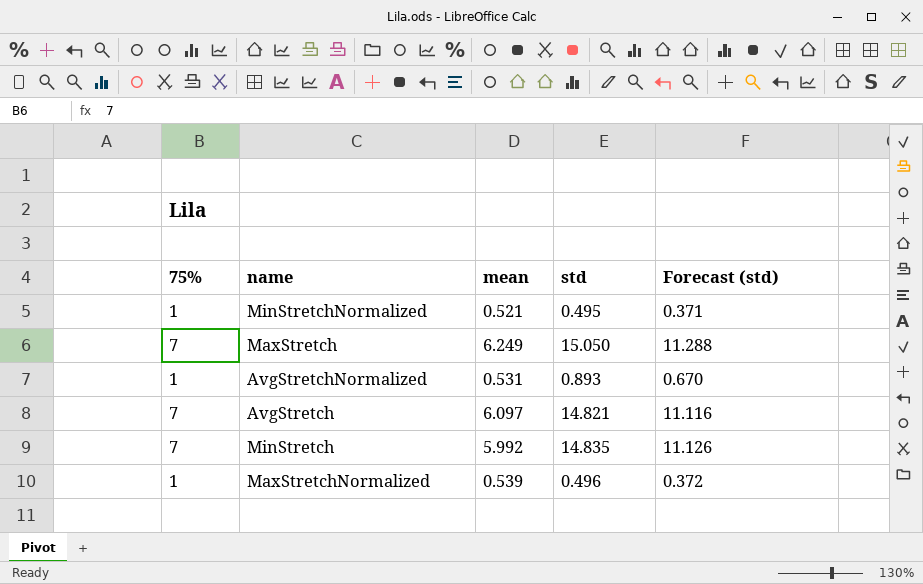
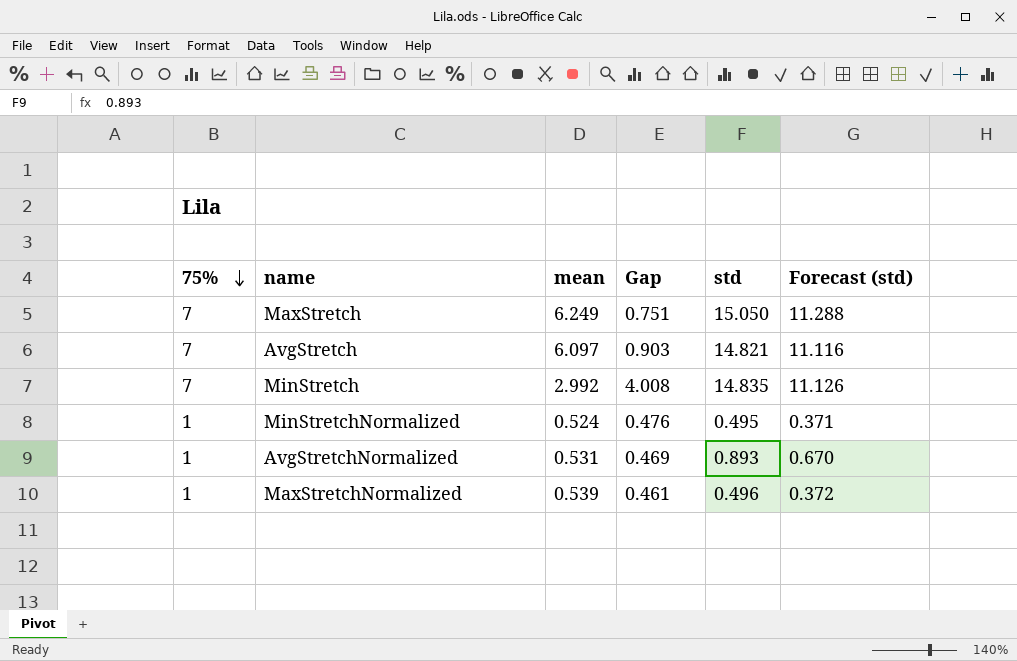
row order: none -> 75% descending
column Gap | formula: none -> [75%] - [mean]
MinStretch | mean: 5.992 -> 2.992
MinStretchNormalized | mean: 0.521 -> 0.524

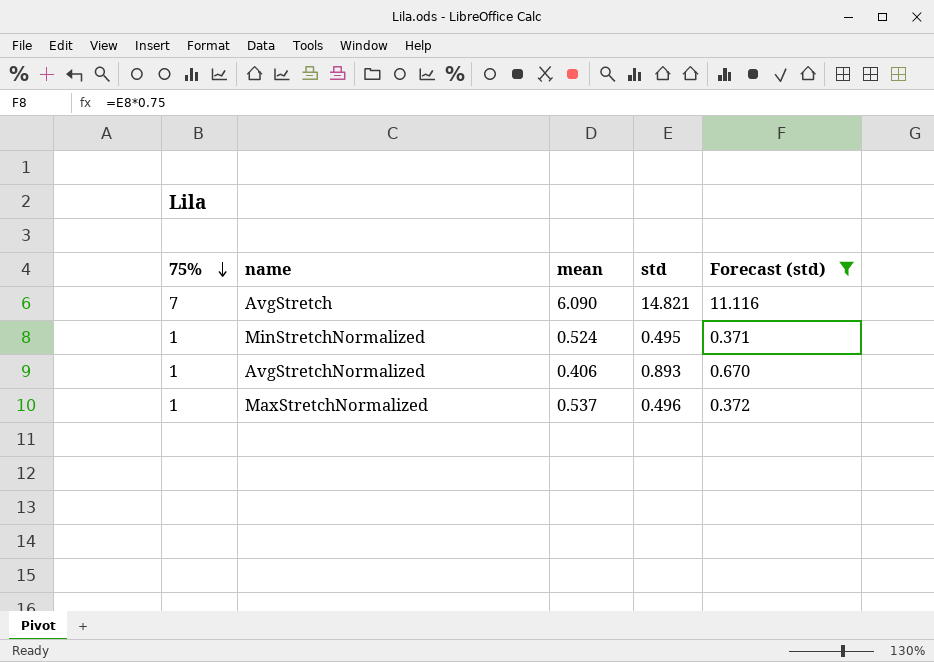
filter: none -> Forecast (std) <= 11.116
column Gap | formula: [75%] - [mean] -> none
AvgStretch | mean: 6.097 -> 6.090
AvgStretchNormalized | mean: 0.531 -> 0.406
MaxStretchNormalized | mean: 0.539 -> 0.537

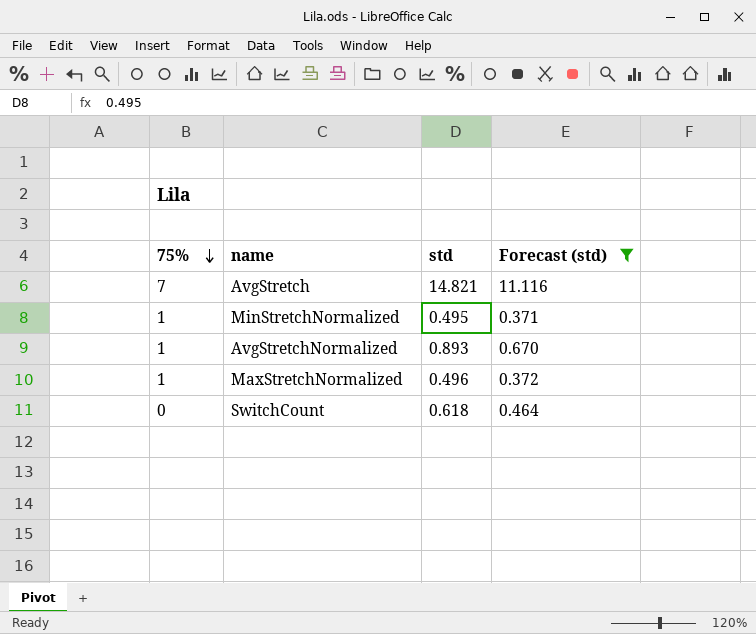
column mean | position: 3 -> none
row SwitchCount: none -> 0 | 0.618 | 0.464

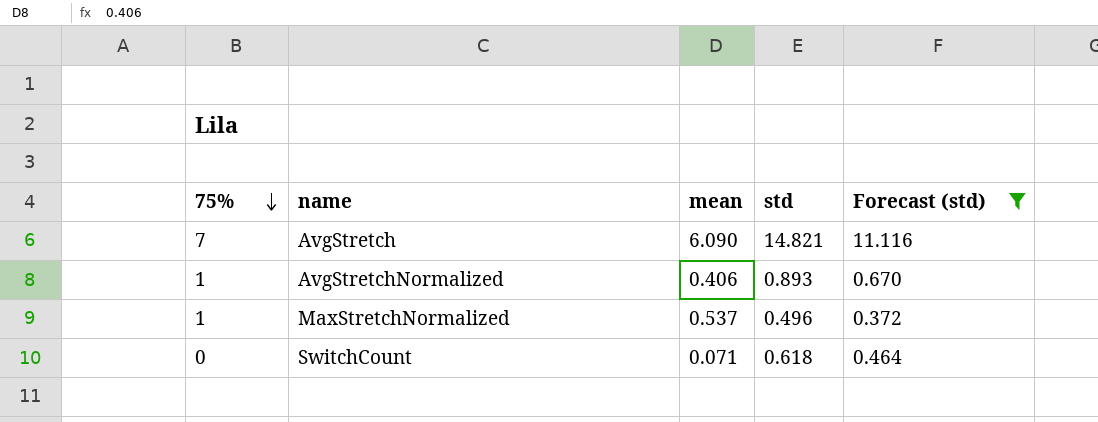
column mean | position: none -> 3
row MinStretchNormalized: 1 | 0.495 | 0.371 -> none

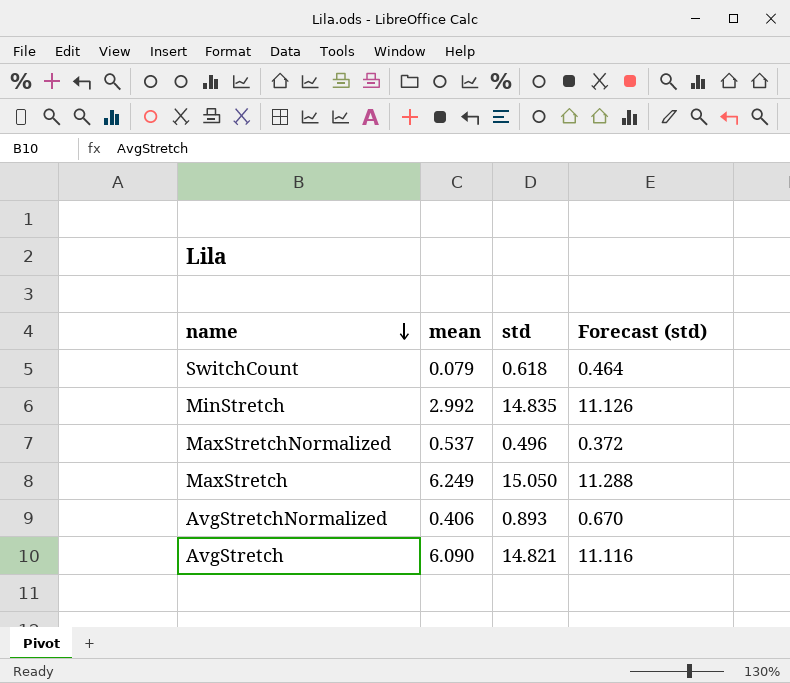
filter: Forecast (std) <= 11.116 -> none
row order: 75% descending -> name descending
column 75% | position: 1 -> none
SwitchCount | mean: 0.071 -> 0.079

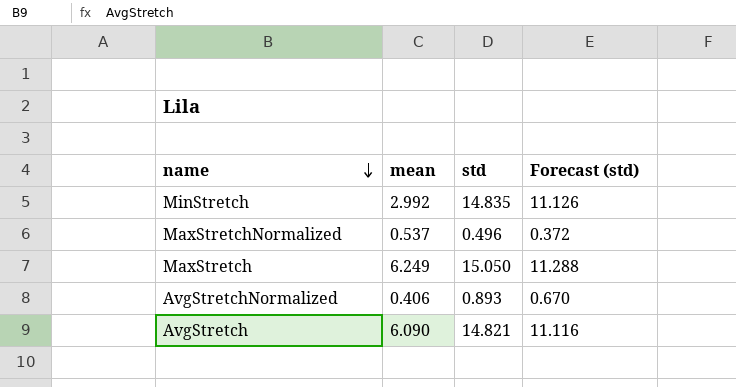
row SwitchCount: 0.079 | 0.618 | 0.464 -> none

